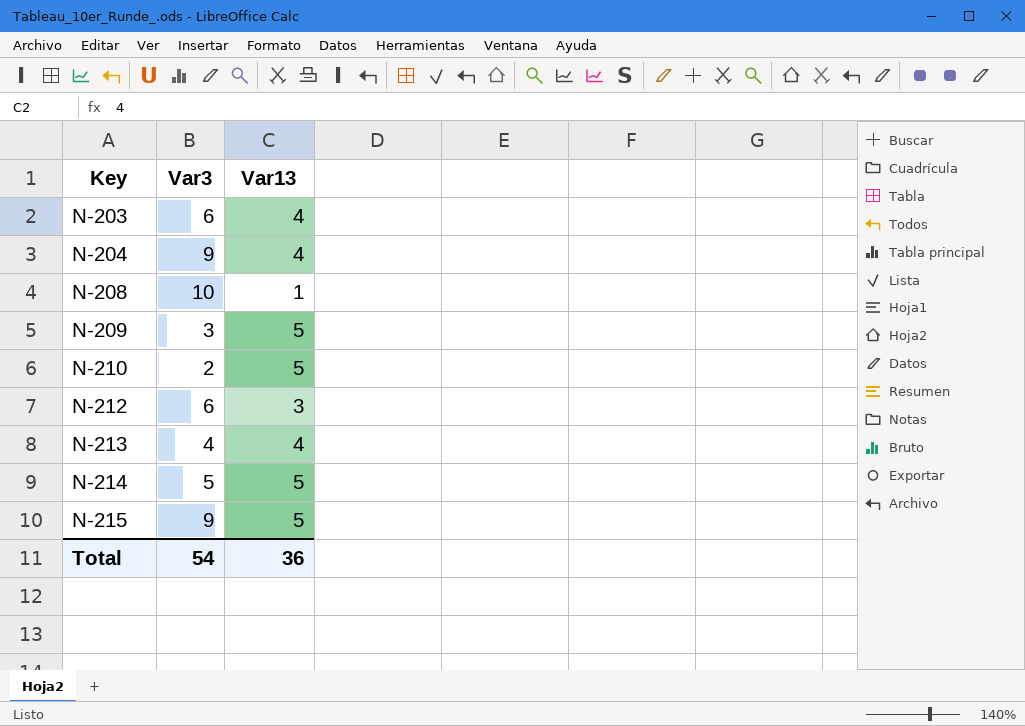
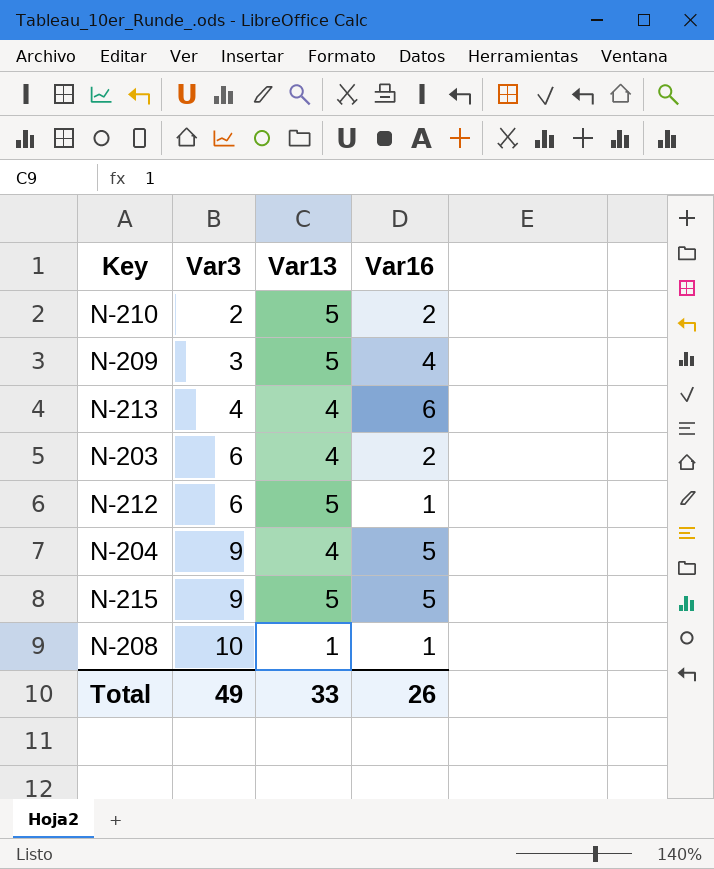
row order: Key ascending -> Var3 ascending
column Var16 | position: none -> 4
row N-214: 5 | 5 -> none
N-212 | Var13: 3 -> 5
Total | Var3: 54 -> 49
Total | Var13: 36 -> 33

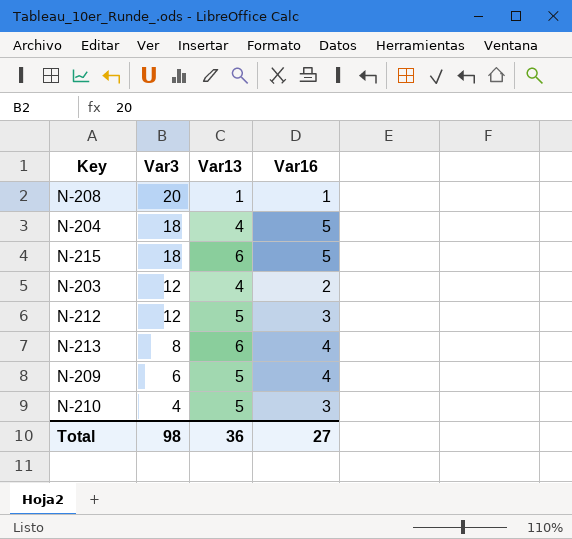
row order: Var3 ascending -> Var3 descending
N-208 | Var3: 10 -> 20
N-204 | Var3: 9 -> 18
N-215 | Var3: 9 -> 18
N-215 | Var13: 5 -> 6
N-203 | Var3: 6 -> 12
N-212 | Var3: 6 -> 12
N-212 | Var16: 1 -> 3
N-213 | Var3: 4 -> 8
N-213 | Var13: 4 -> 6
N-213 | Var16: 6 -> 4
N-209 | Var3: 3 -> 6
N-210 | Var3: 2 -> 4
N-210 | Var16: 2 -> 3
Total | Var3: 49 -> 98
Total | Var13: 33 -> 36
Total | Var16: 26 -> 27

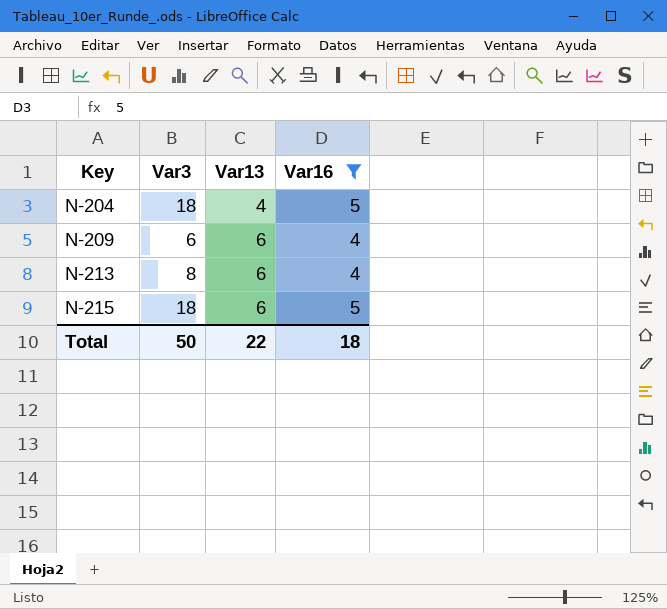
filter: none -> Var16 >= 4
row order: Var3 descending -> Key ascending
N-209 | Var13: 5 -> 6
Total | Var3: 98 -> 50
Total | Var13: 36 -> 22
Total | Var16: 27 -> 18

